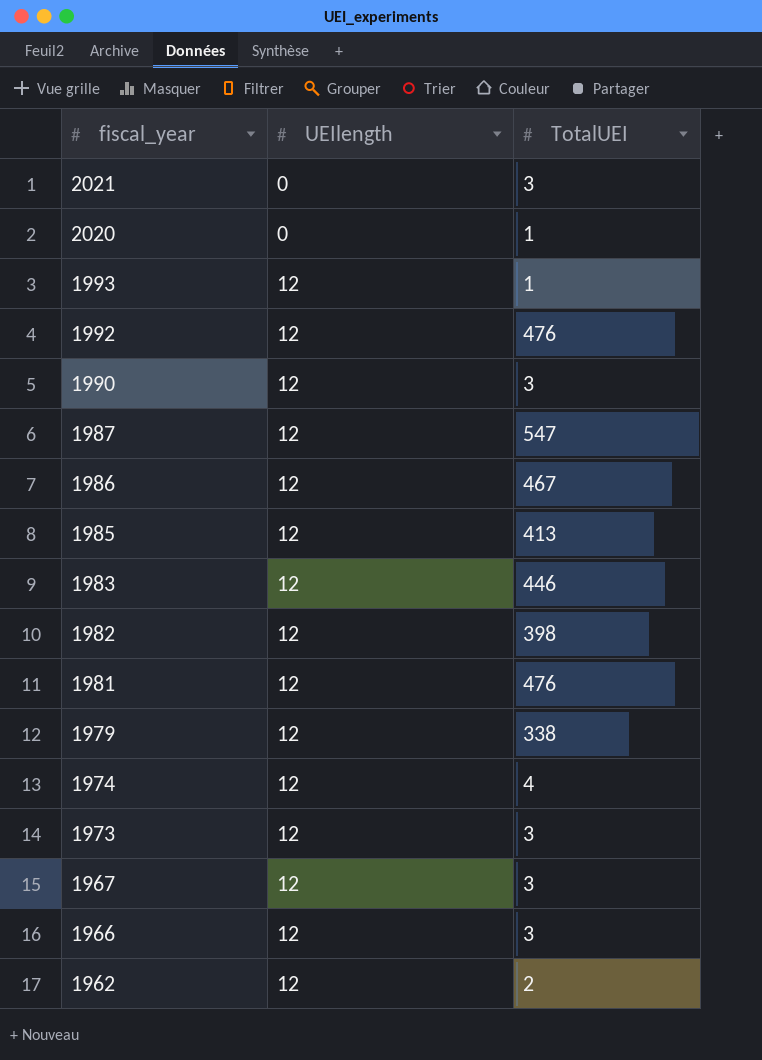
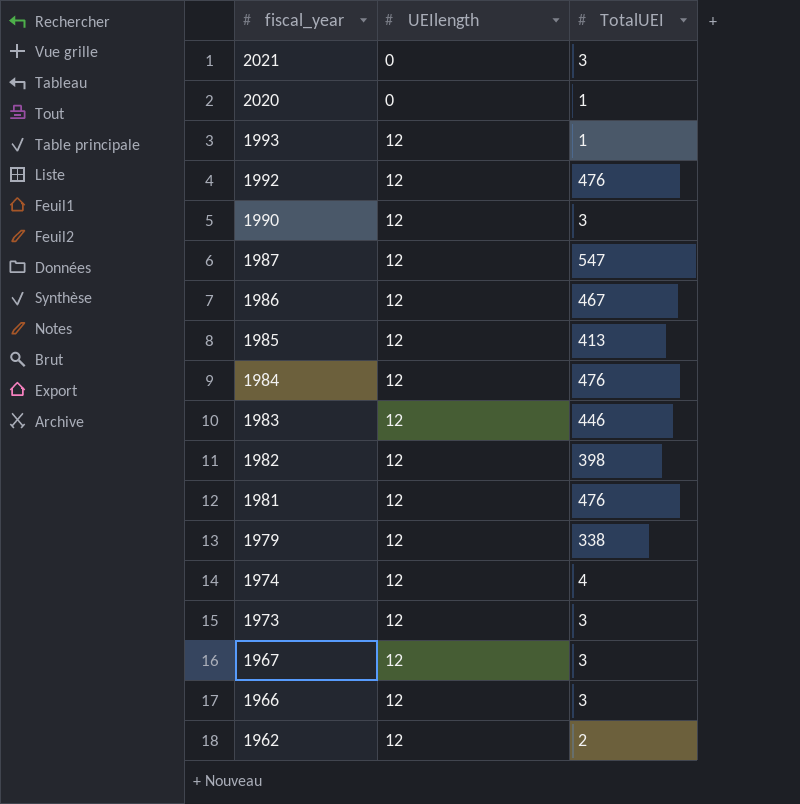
row 1984: none -> 12 | 476

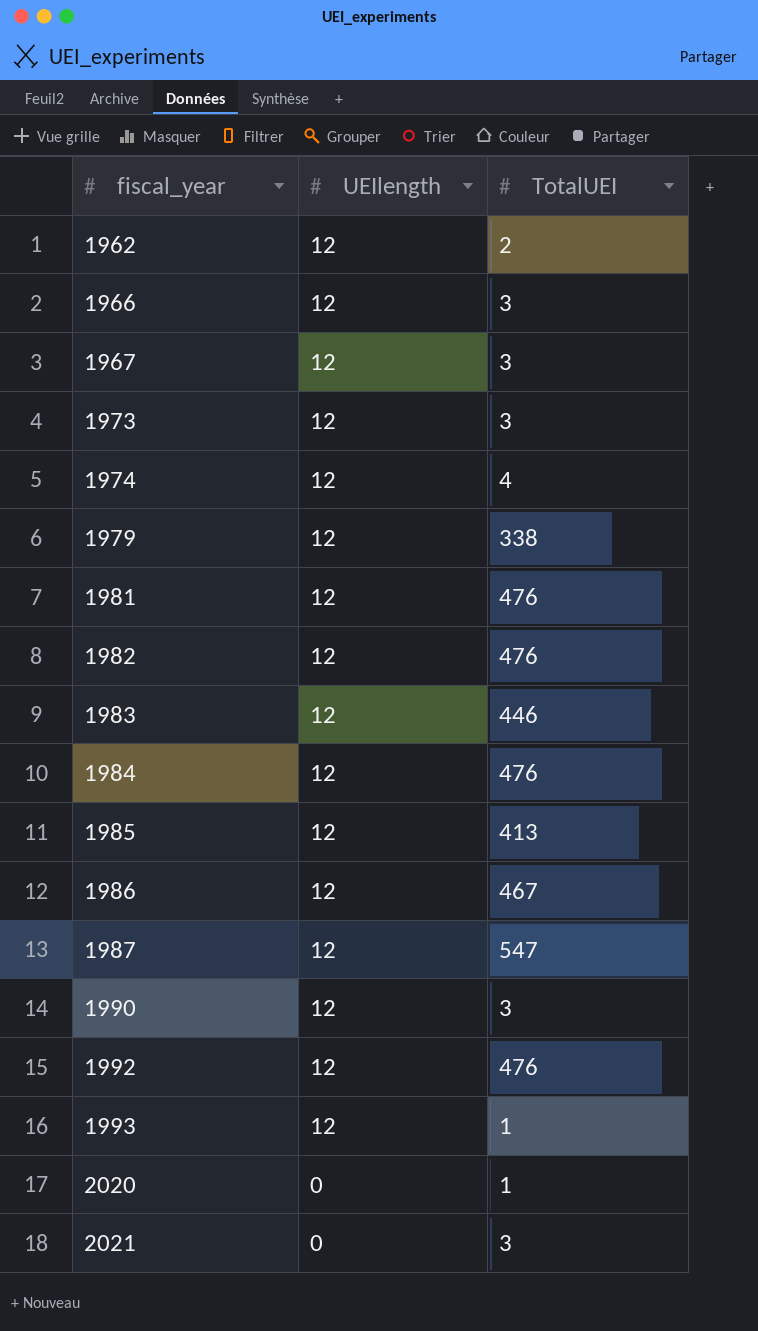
row order: fiscal_year descending -> fiscal_year ascending
1982 | TotalUEI: 398 -> 476

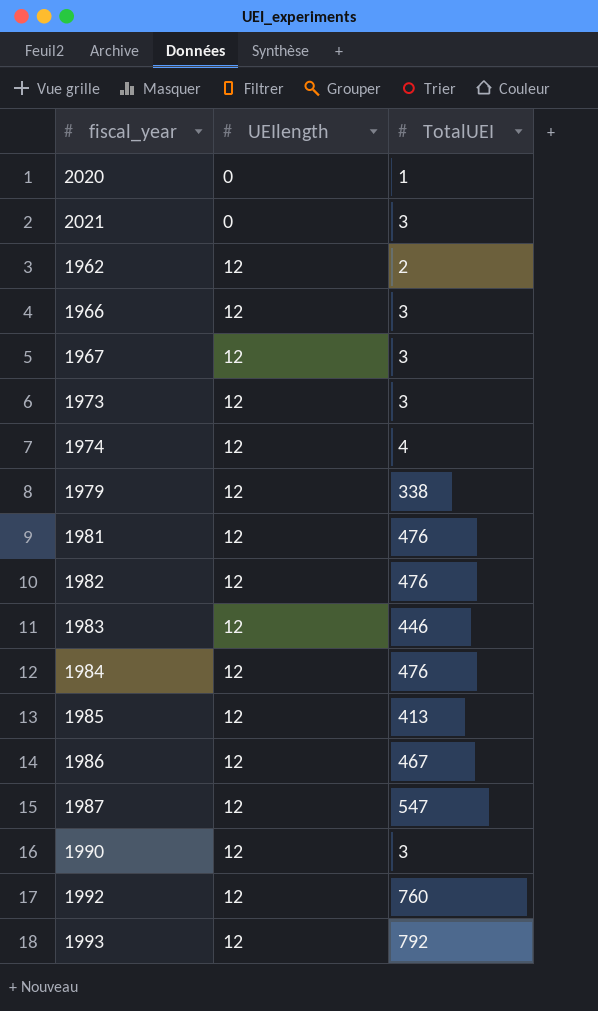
row order: fiscal_year ascending -> UEIlength ascending
1992 | TotalUEI: 476 -> 760
1993 | TotalUEI: 1 -> 792

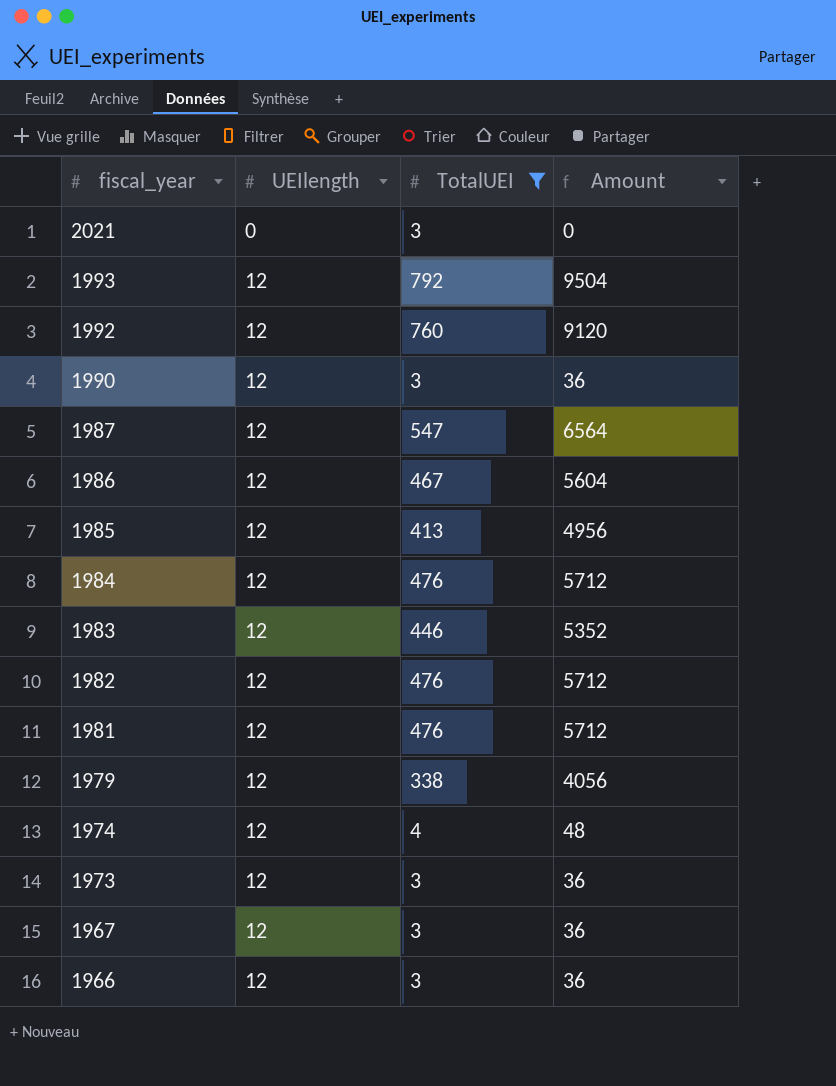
filter: none -> TotalUEI >= 3
row order: UEIlength ascending -> fiscal_year descending
column Amount | formula: none -> [UEIlength] * [TotalUEI]

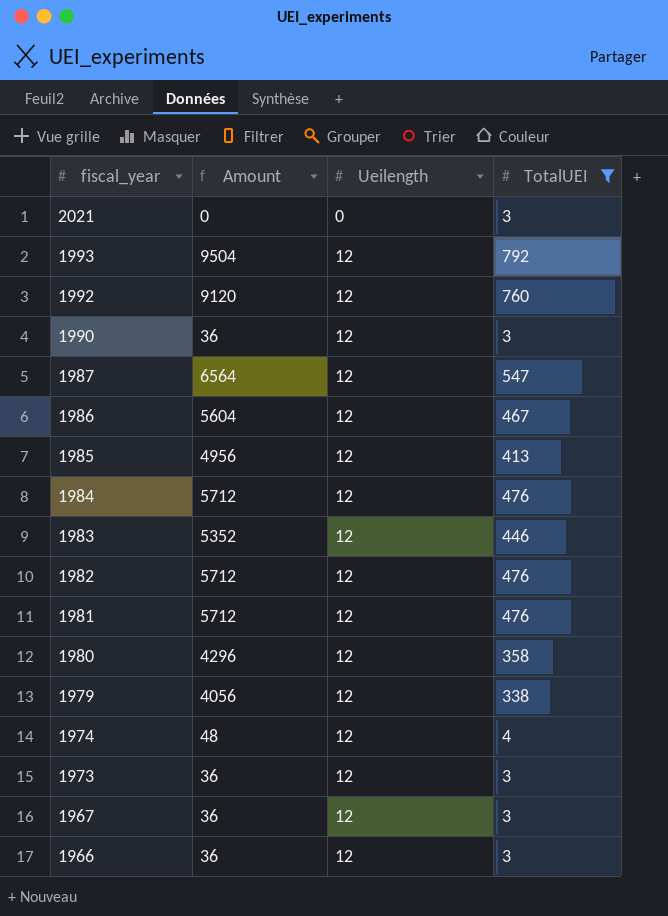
column Amount | position: 4 -> 2
column name: UEIlength -> Ueilength
row 1980: none -> 4296 | 12 | 358

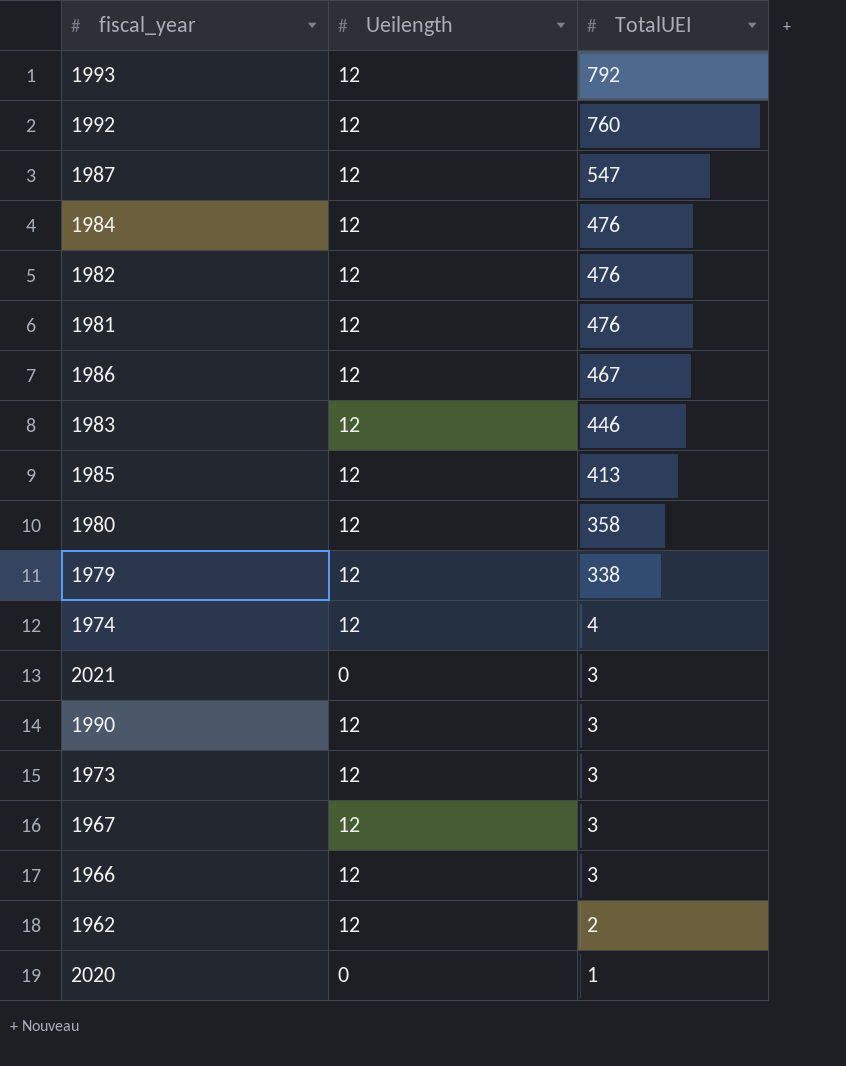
filter: TotalUEI >= 3 -> none
row order: fiscal_year descending -> TotalUEI descending
column Amount | formula: [Ueilength] * [TotalUEI] -> none

